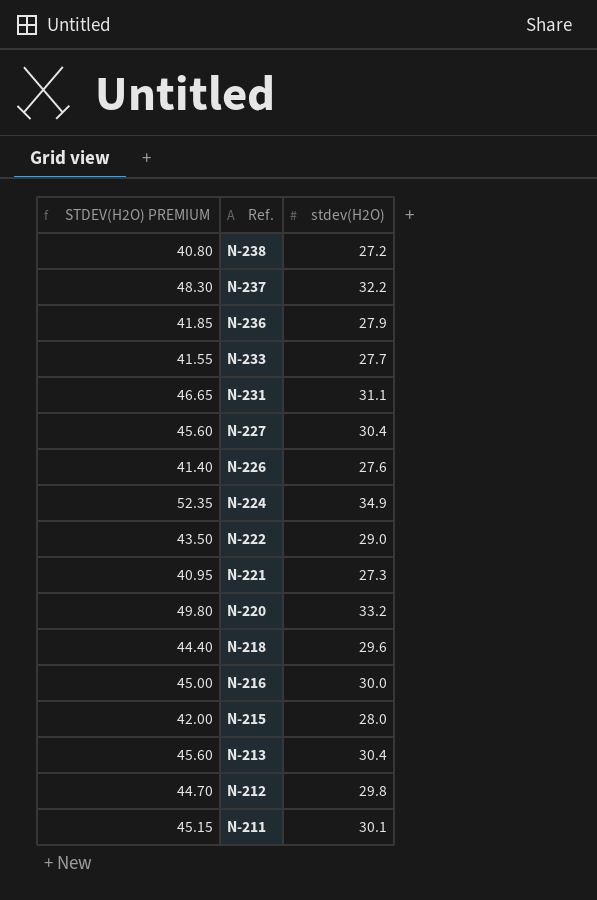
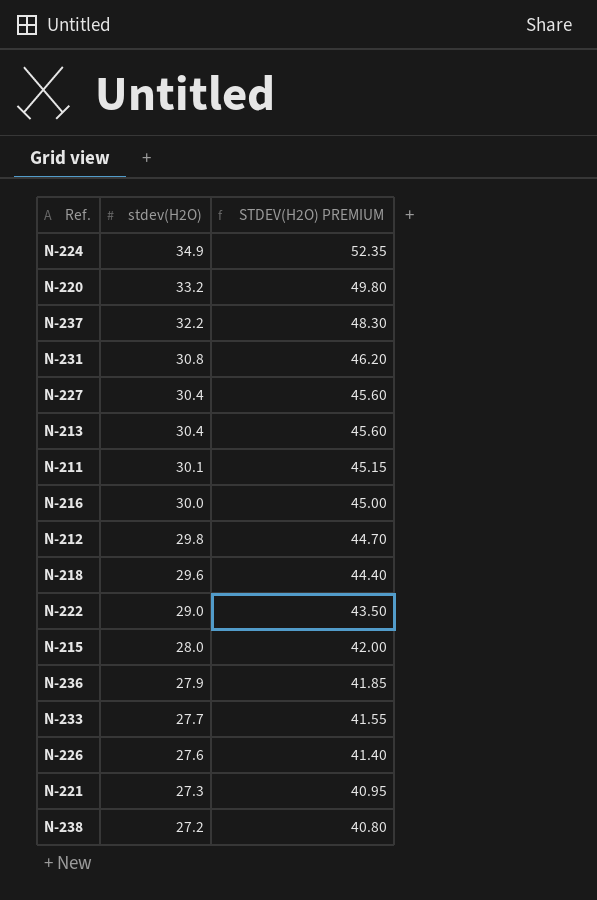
row order: Ref. descending -> stdev(H2O) descending
column STDEV(H2O) PREMIUM | position: 1 -> 3
N-231 | stdev(H2O): 31.1 -> 30.8
N-231 | STDEV(H2O) PREMIUM: 46.65 -> 46.20

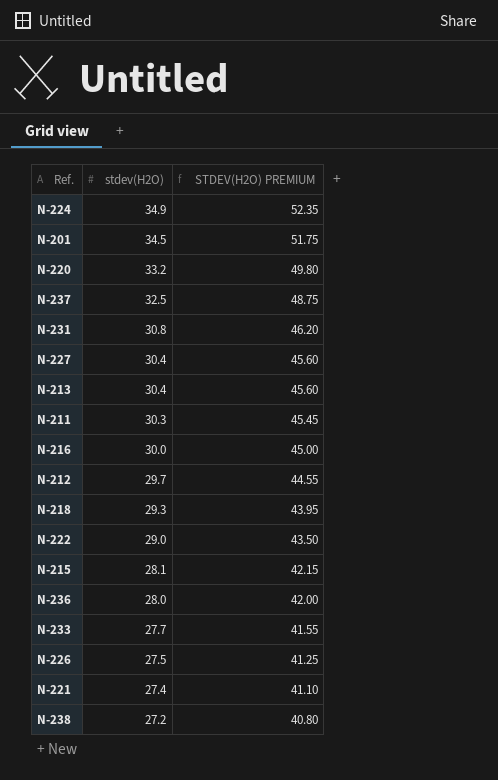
row N-201: none -> 34.5 | 51.75
N-237 | stdev(H2O): 32.2 -> 32.5
N-237 | STDEV(H2O) PREMIUM: 48.30 -> 48.75
N-211 | stdev(H2O): 30.1 -> 30.3
N-211 | STDEV(H2O) PREMIUM: 45.15 -> 45.45
N-212 | stdev(H2O): 29.8 -> 29.7
N-212 | STDEV(H2O) PREMIUM: 44.70 -> 44.55
N-218 | stdev(H2O): 29.6 -> 29.3
N-218 | STDEV(H2O) PREMIUM: 44.40 -> 43.95
N-215 | stdev(H2O): 28.0 -> 28.1
N-215 | STDEV(H2O) PREMIUM: 42.00 -> 42.15
N-236 | stdev(H2O): 27.9 -> 28.0
N-236 | STDEV(H2O) PREMIUM: 41.85 -> 42.00
N-226 | stdev(H2O): 27.6 -> 27.5
N-226 | STDEV(H2O) PREMIUM: 41.40 -> 41.25
N-221 | stdev(H2O): 27.3 -> 27.4
N-221 | STDEV(H2O) PREMIUM: 40.95 -> 41.10

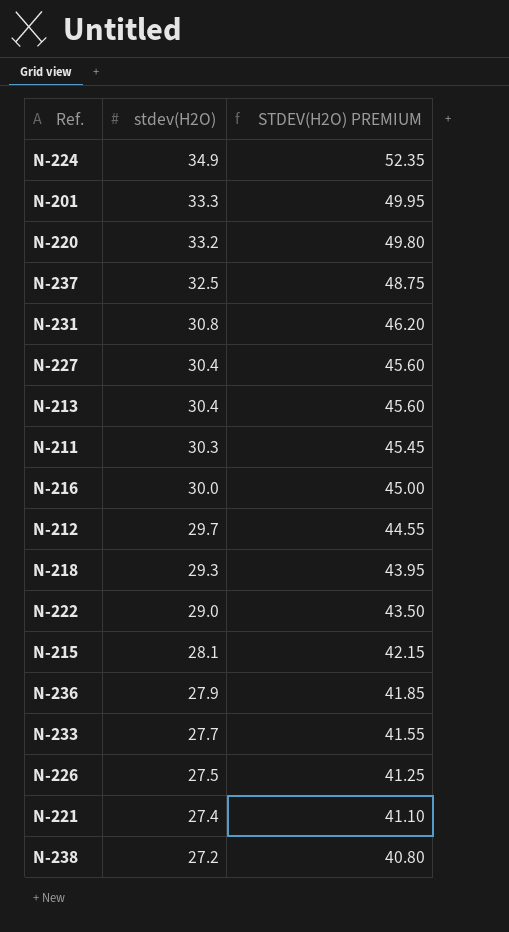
N-201 | stdev(H2O): 34.5 -> 33.3
N-201 | STDEV(H2O) PREMIUM: 51.75 -> 49.95
N-236 | stdev(H2O): 28.0 -> 27.9
N-236 | STDEV(H2O) PREMIUM: 42.00 -> 41.85

